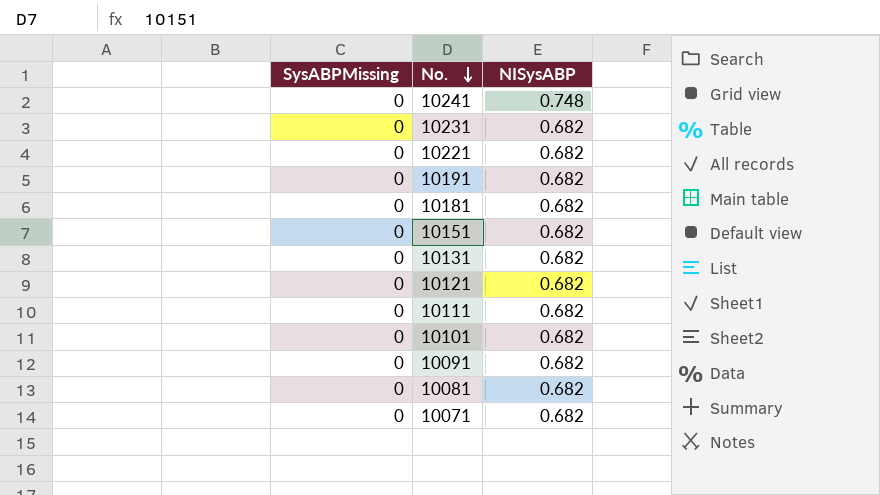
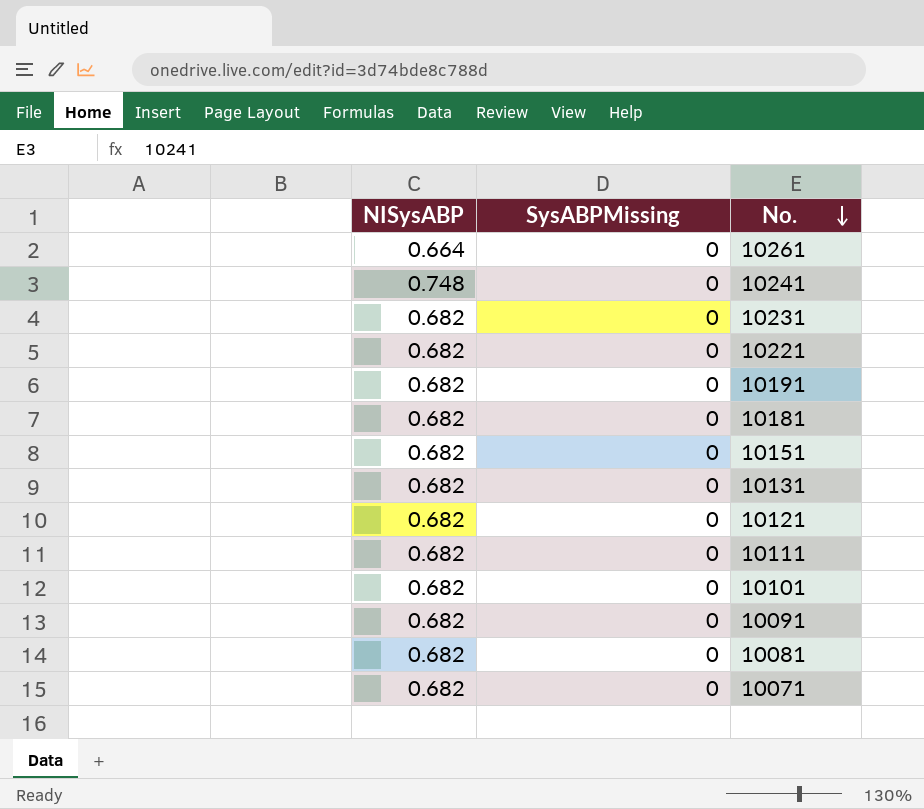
column NISysABP | position: 3 -> 1
row 10261: none -> 0.664 | 0

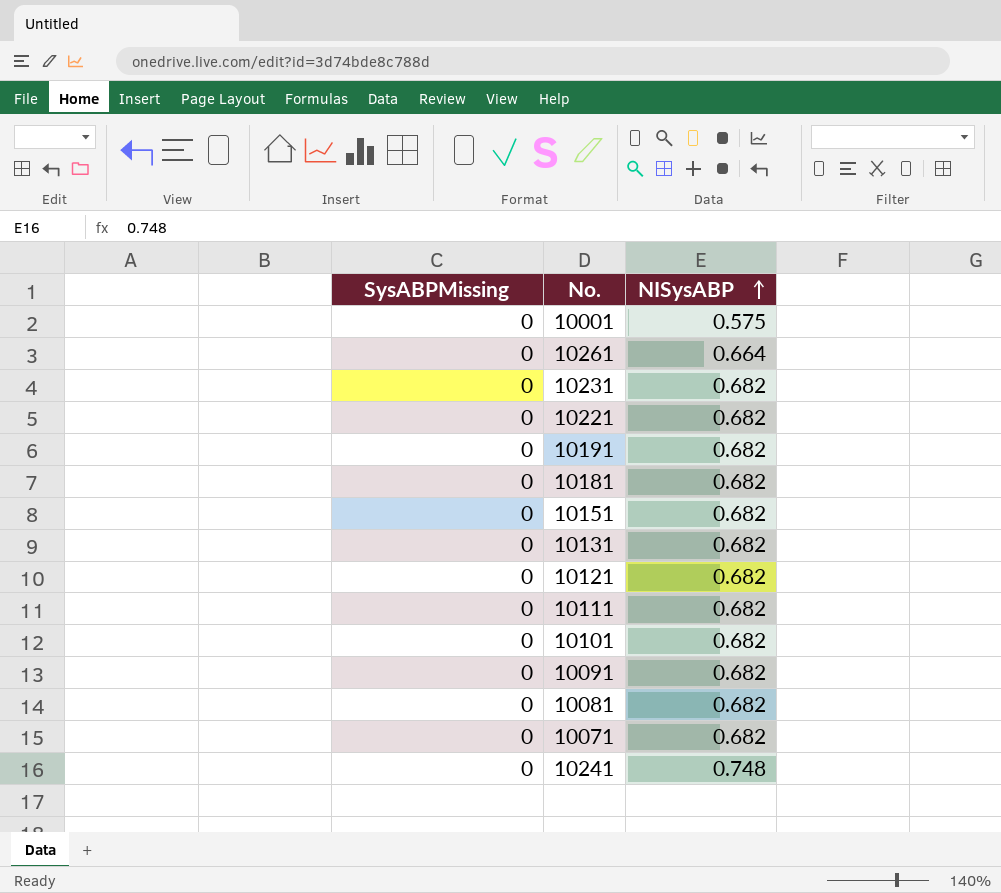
row order: No. descending -> NISysABP ascending
column NISysABP | position: 1 -> 3
row 10001: none -> 0 | 0.575

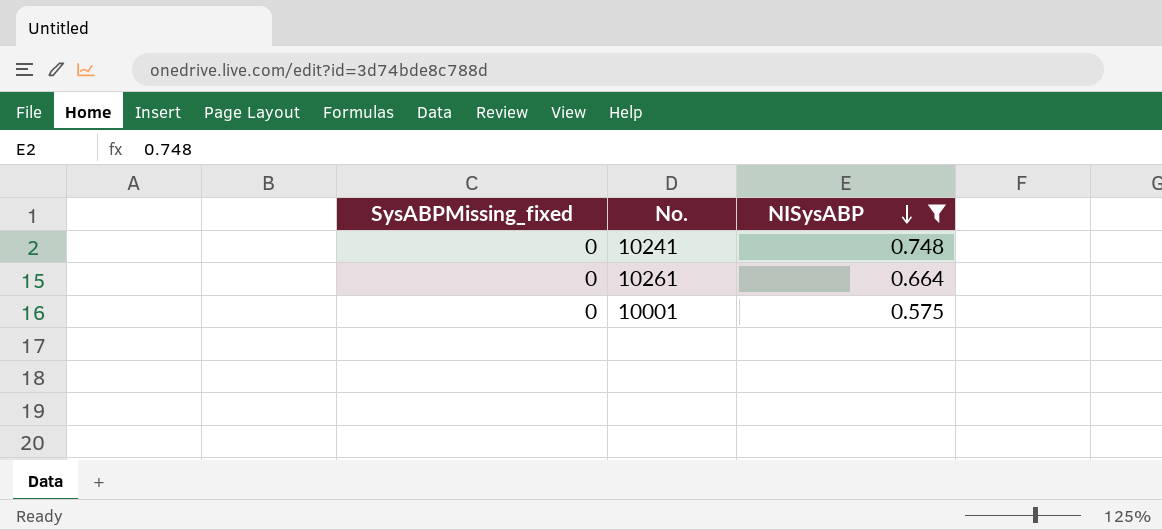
filter: none -> NISysABP != 0.682
row order: NISysABP ascending -> NISysABP descending
column name: SysABPMissing -> SysABPMissing_fixed

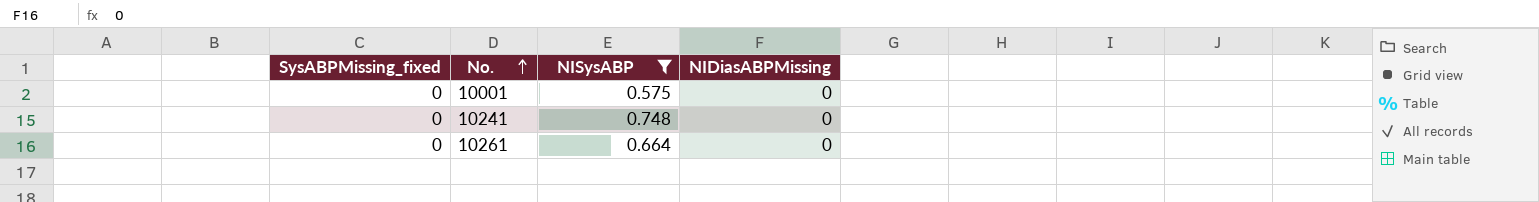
row order: NISysABP descending -> No. ascending
column NIDiasABPMissing | position: none -> 4

